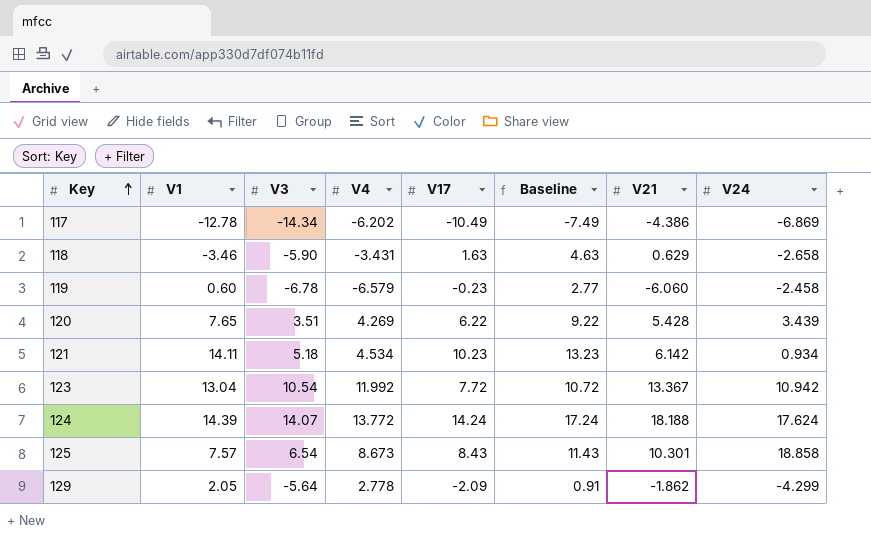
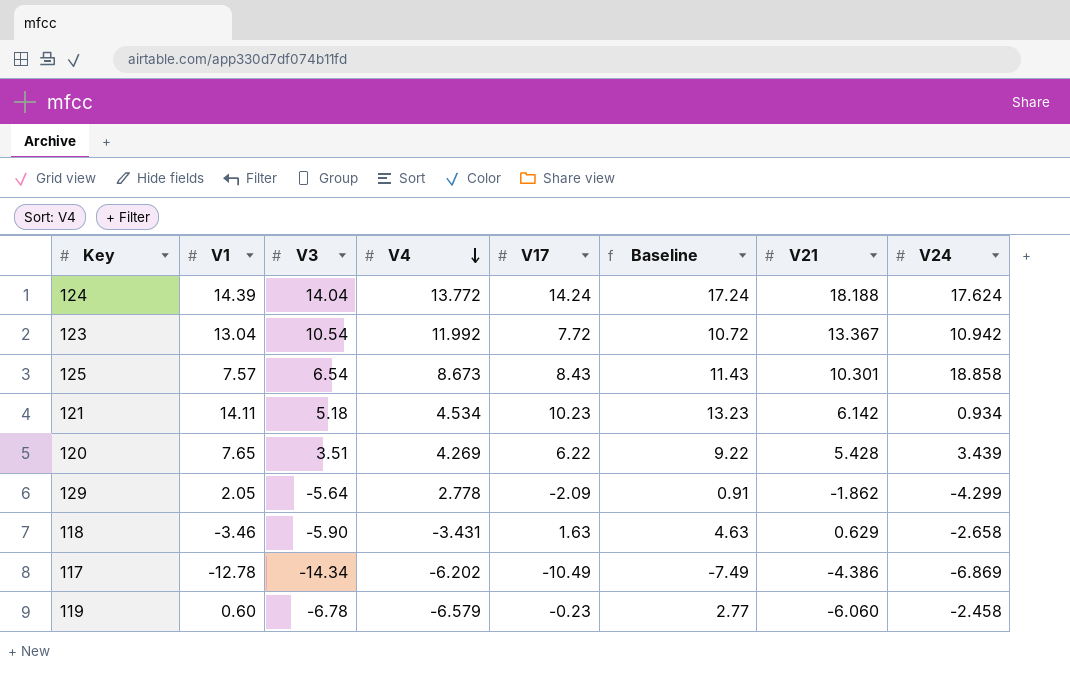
row order: Key ascending -> V4 descending
124 | V3: 14.07 -> 14.04

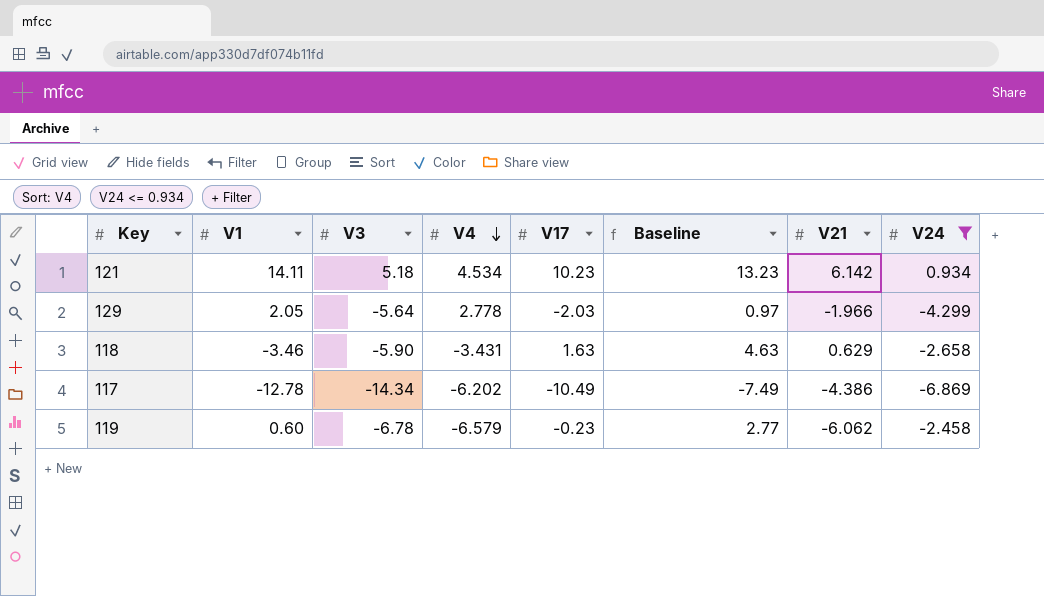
filter: none -> V24 <= 0.934
129 | V17: -2.09 -> -2.03
129 | Baseline: 0.91 -> 0.97
129 | V21: -1.862 -> -1.966
119 | V21: -6.060 -> -6.062

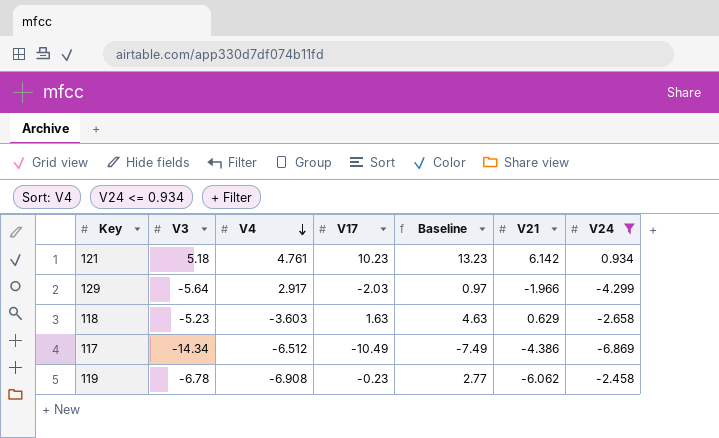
column V1 | position: 2 -> none
121 | V4: 4.534 -> 4.761
129 | V4: 2.778 -> 2.917
118 | V3: -5.90 -> -5.23
118 | V4: -3.431 -> -3.603
117 | V4: -6.202 -> -6.512
119 | V4: -6.579 -> -6.908

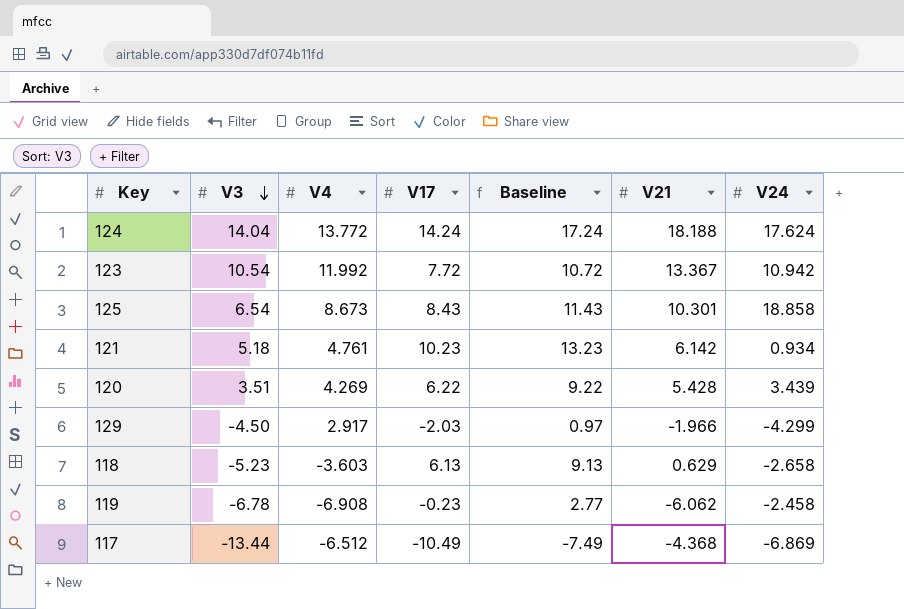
filter: V24 <= 0.934 -> none
row order: V4 descending -> V3 descending
129 | V3: -5.64 -> -4.50
118 | V17: 1.63 -> 6.13
118 | Baseline: 4.63 -> 9.13
117 | V3: -14.34 -> -13.44
117 | V21: -4.386 -> -4.368

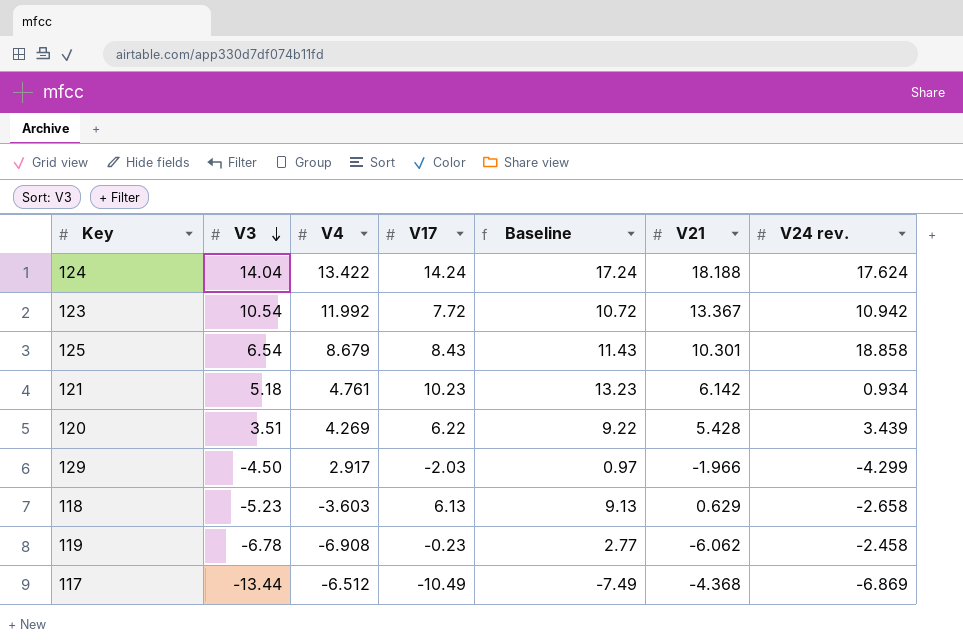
column name: V24 -> V24 rev.
124 | V4: 13.772 -> 13.422
125 | V4: 8.673 -> 8.679

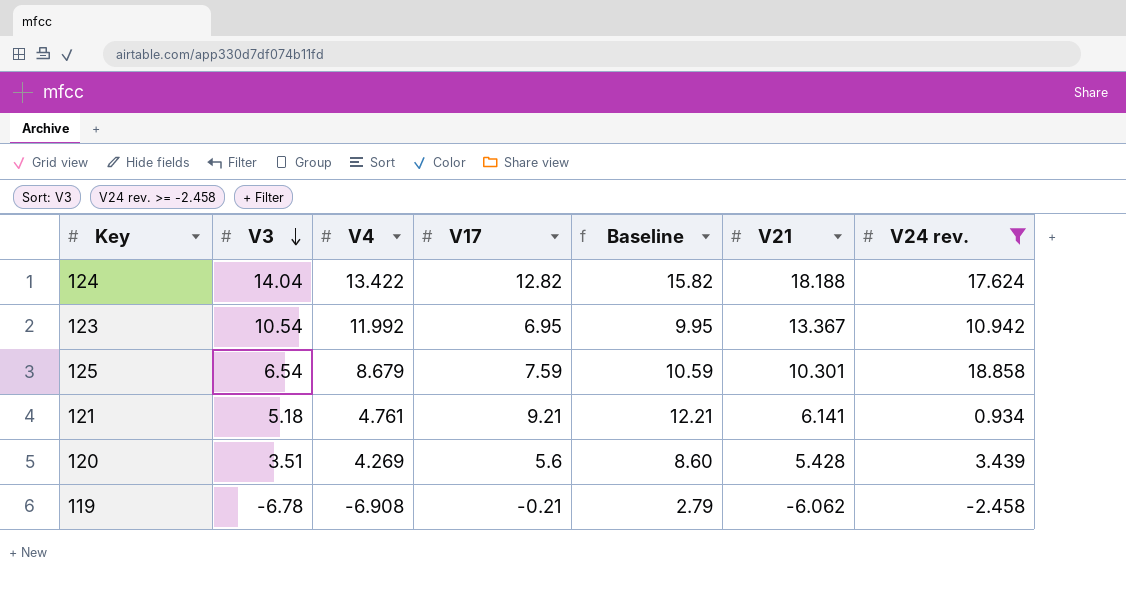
filter: none -> V24 rev. >= -2.458
124 | V17: 14.24 -> 12.82
124 | Baseline: 17.24 -> 15.82
123 | V17: 7.72 -> 6.95
123 | Baseline: 10.72 -> 9.95
125 | V17: 8.43 -> 7.59
125 | Baseline: 11.43 -> 10.59
121 | V17: 10.23 -> 9.21
121 | Baseline: 13.23 -> 12.21
121 | V21: 6.142 -> 6.141
120 | V17: 6.22 -> 5.6
120 | Baseline: 9.22 -> 8.60
119 | V17: -0.23 -> -0.21
119 | Baseline: 2.77 -> 2.79

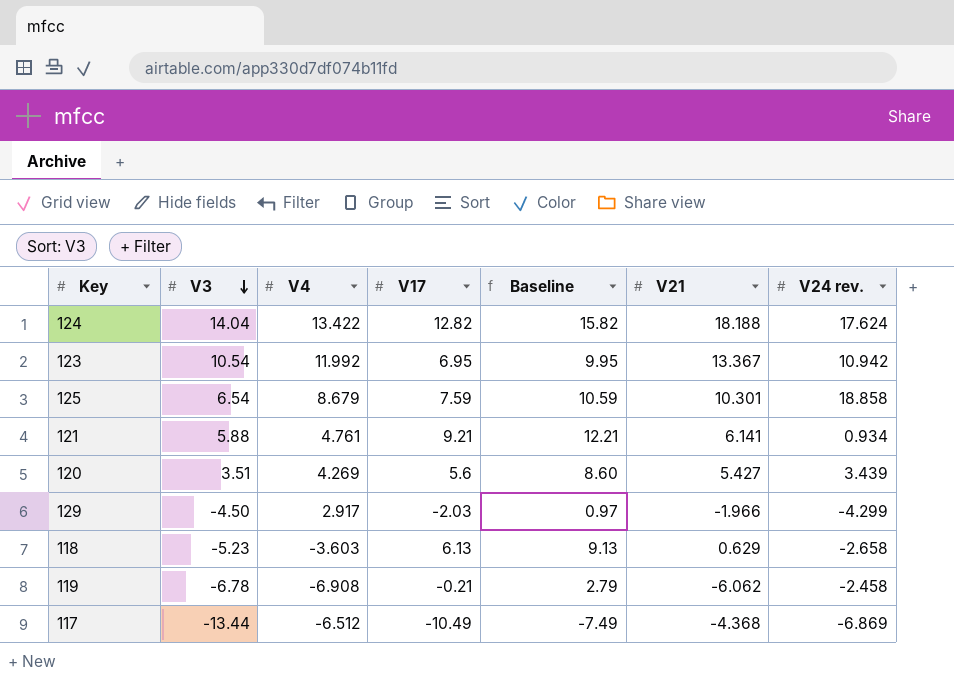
filter: V24 rev. >= -2.458 -> none
121 | V3: 5.18 -> 5.88
120 | V21: 5.428 -> 5.427

